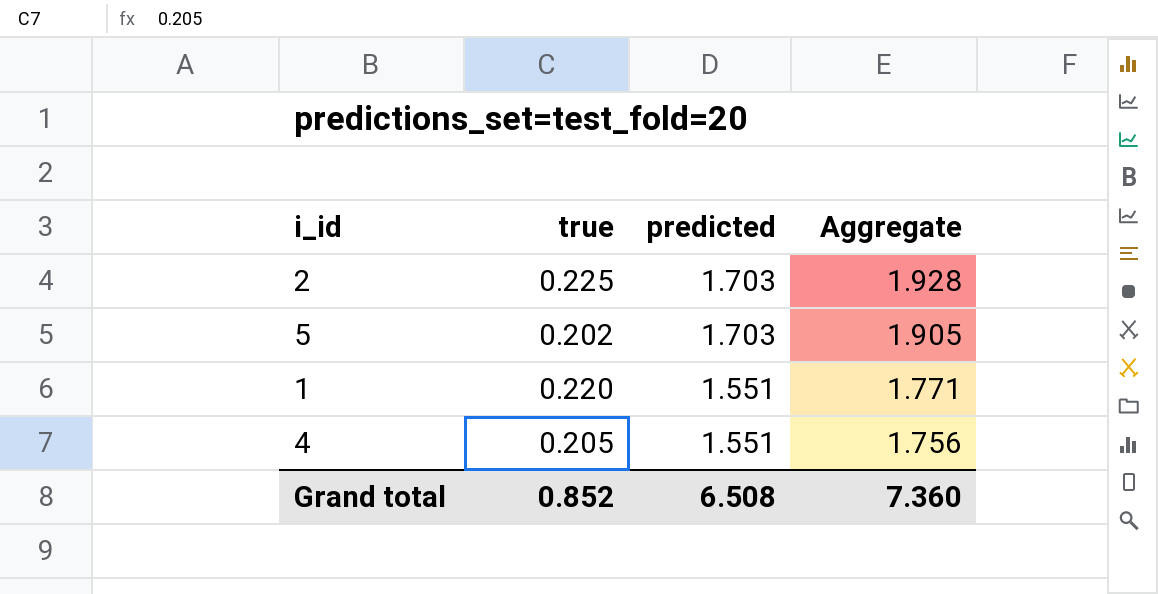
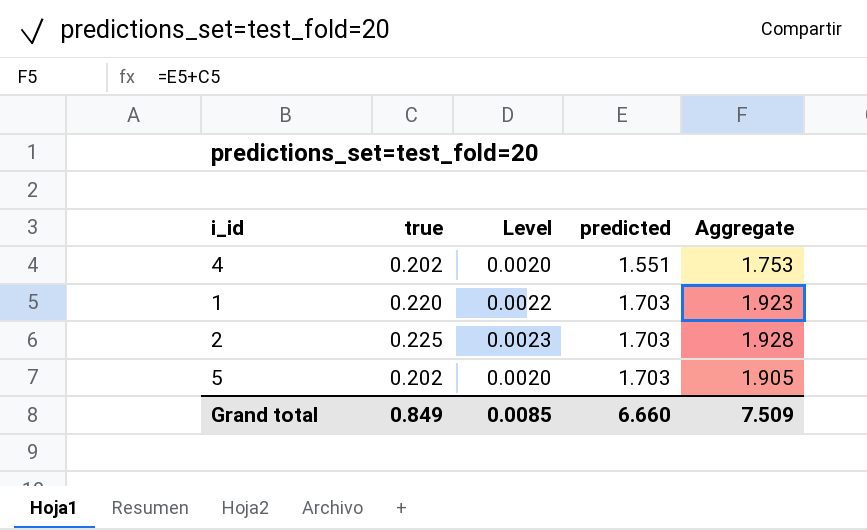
row order: predicted descending -> predicted ascending
column Level | formula: none -> [true] * 0.01
4 | true: 0.205 -> 0.202
4 | Aggregate: 1.756 -> 1.753
1 | predicted: 1.551 -> 1.703
1 | Aggregate: 1.771 -> 1.923
Grand total | true: 0.852 -> 0.849
Grand total | predicted: 6.508 -> 6.660
Grand total | Aggregate: 7.360 -> 7.509

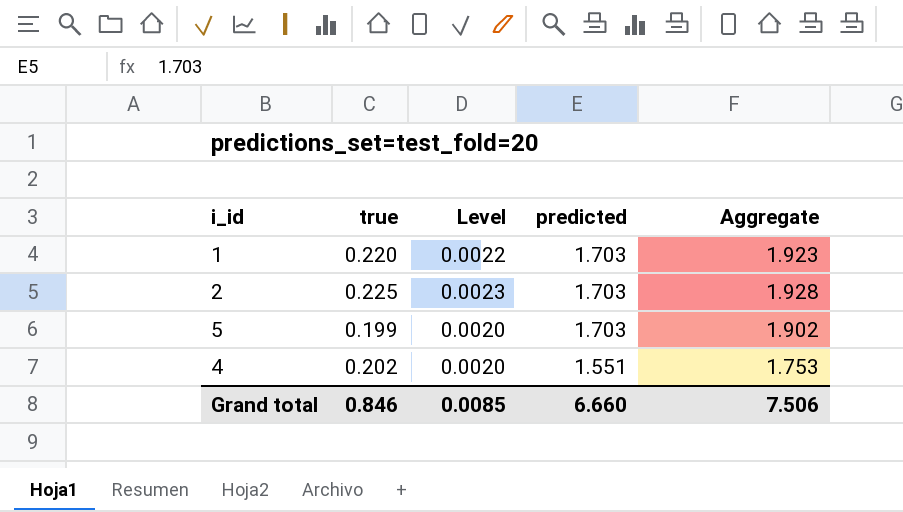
row order: predicted ascending -> predicted descending
5 | true: 0.202 -> 0.199
5 | Aggregate: 1.905 -> 1.902
Grand total | true: 0.849 -> 0.846
Grand total | Aggregate: 7.509 -> 7.506

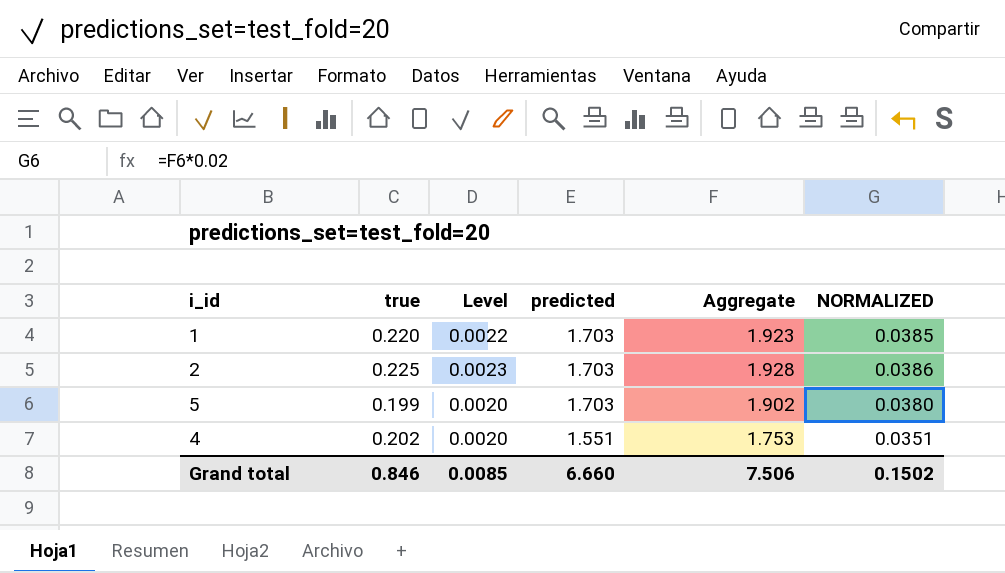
column NORMALIZED | formula: none -> [Aggregate] * 0.02

